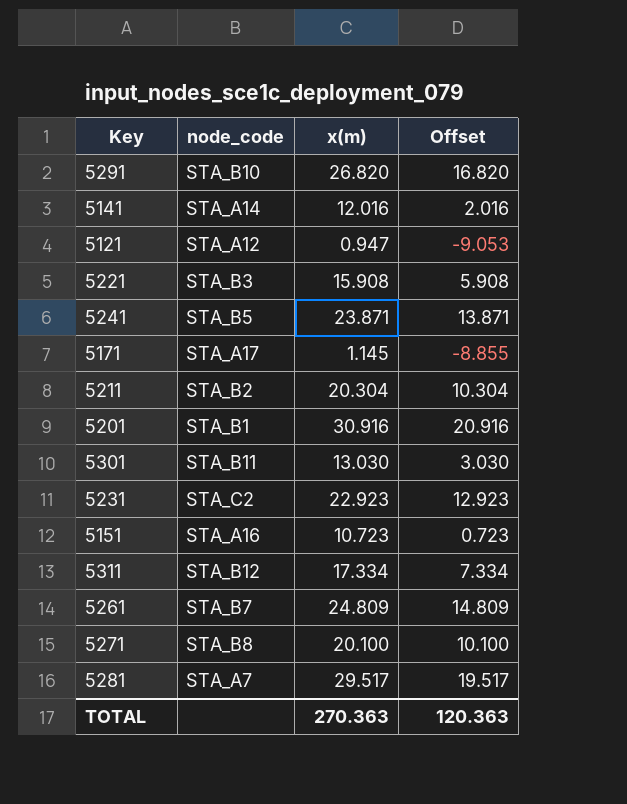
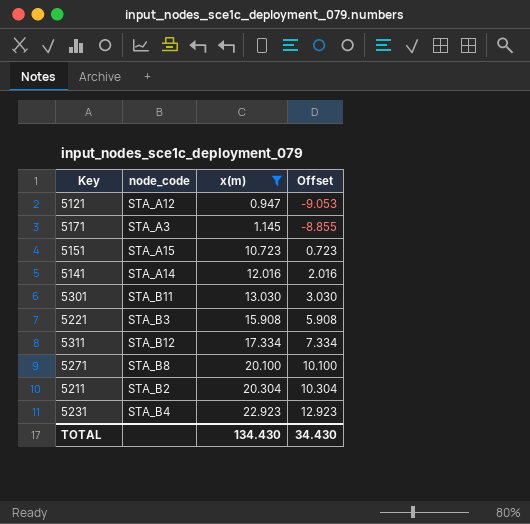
filter: none -> x(m) <= 22.923
row order: none -> x(m) ascending
5171 | node_code: STA_A17 -> STA_A3
5151 | node_code: STA_A16 -> STA_A15
5231 | node_code: STA_C2 -> STA_B4
TOTAL | x(m): 270.363 -> 134.430
TOTAL | Offset: 120.363 -> 34.430

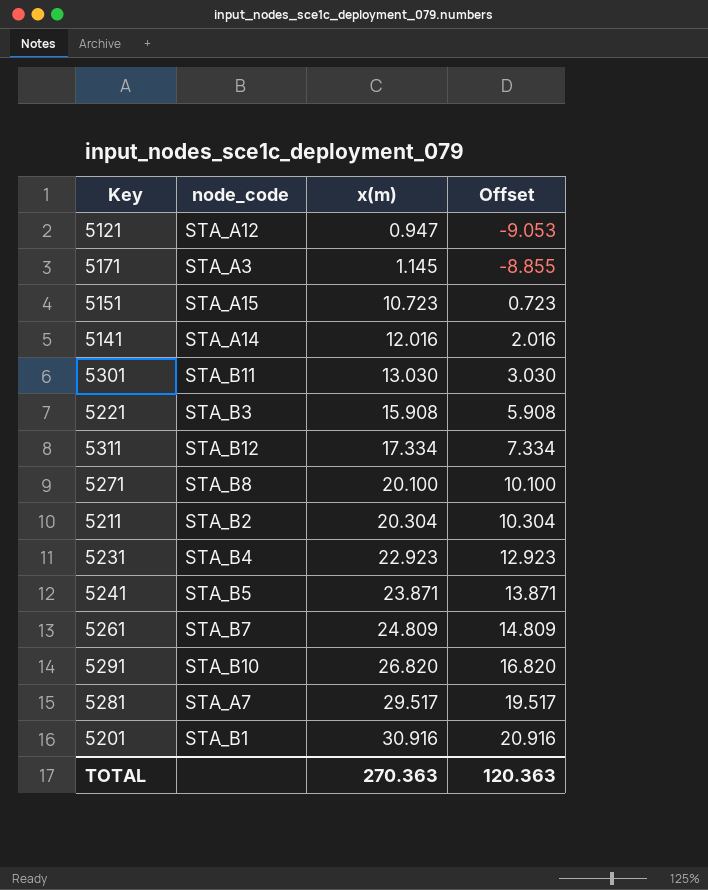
filter: x(m) <= 22.923 -> none
TOTAL | x(m): 134.430 -> 270.363
TOTAL | Offset: 34.430 -> 120.363

